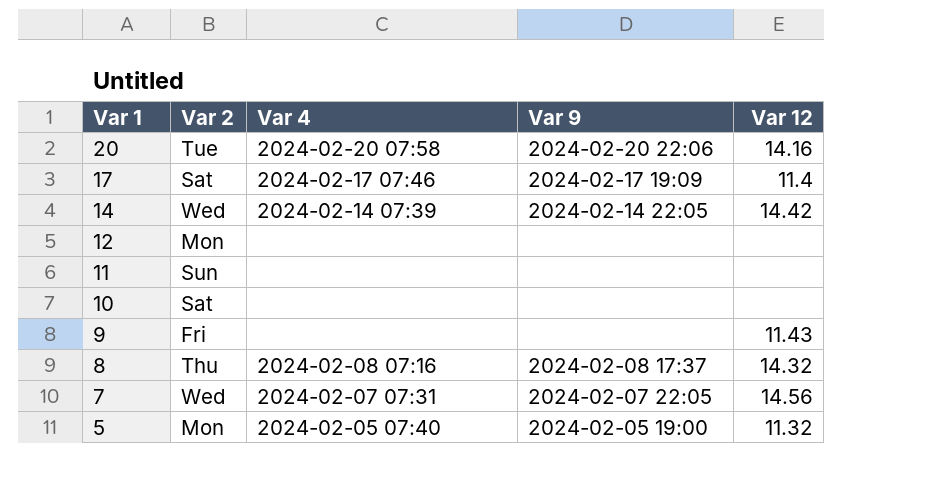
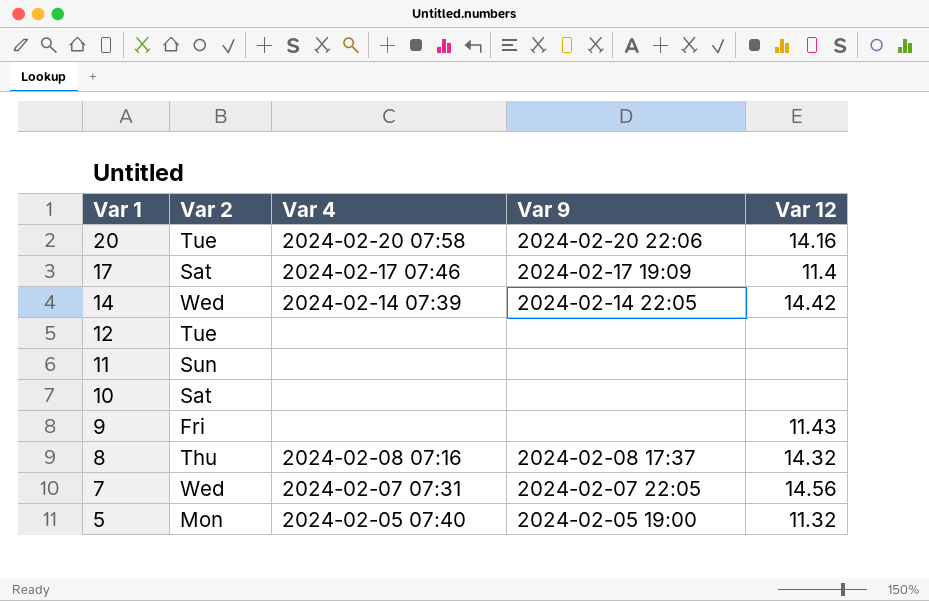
12 | Var 2: Mon -> Tue

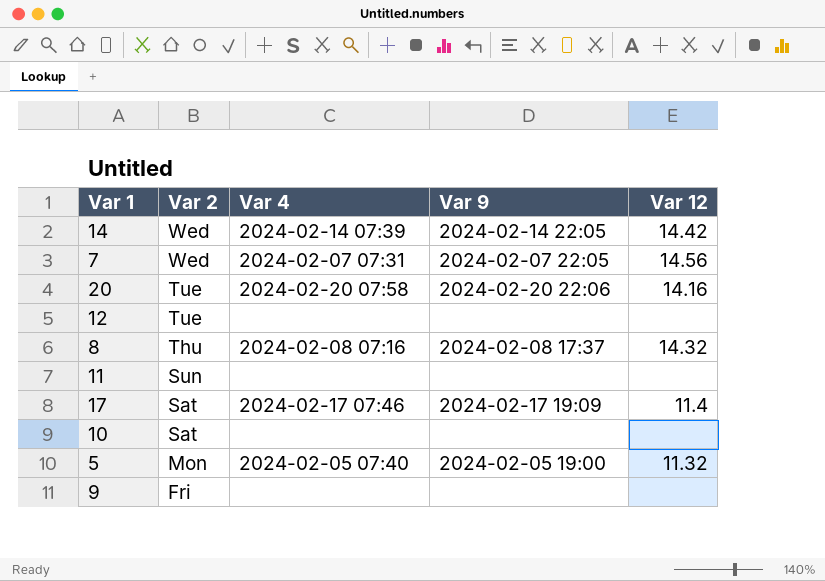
row order: Var 1 descending -> Var 2 descending
9 | Var 12: 11.43 -> none

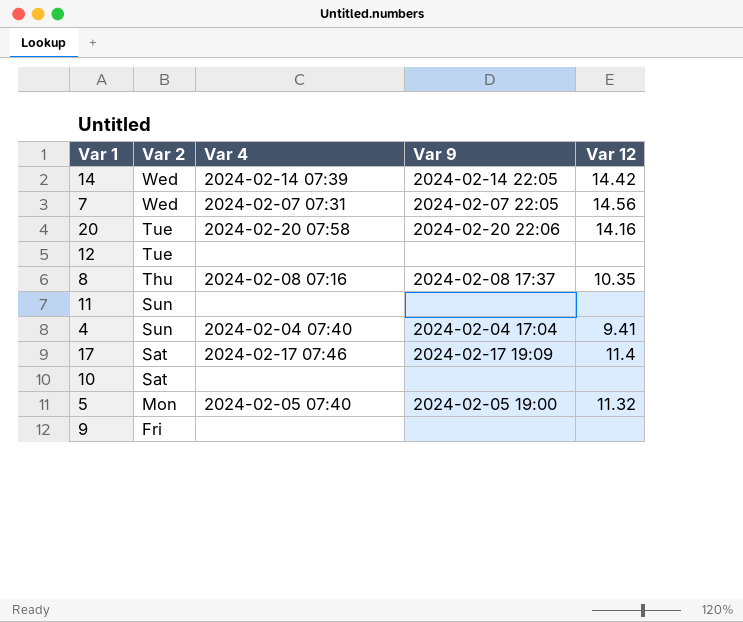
8 | Var 12: 14.32 -> 10.35
row 4: none -> Sun | 2024-02-04 07:40 | 2024-02-04 17:04 | 9.41

